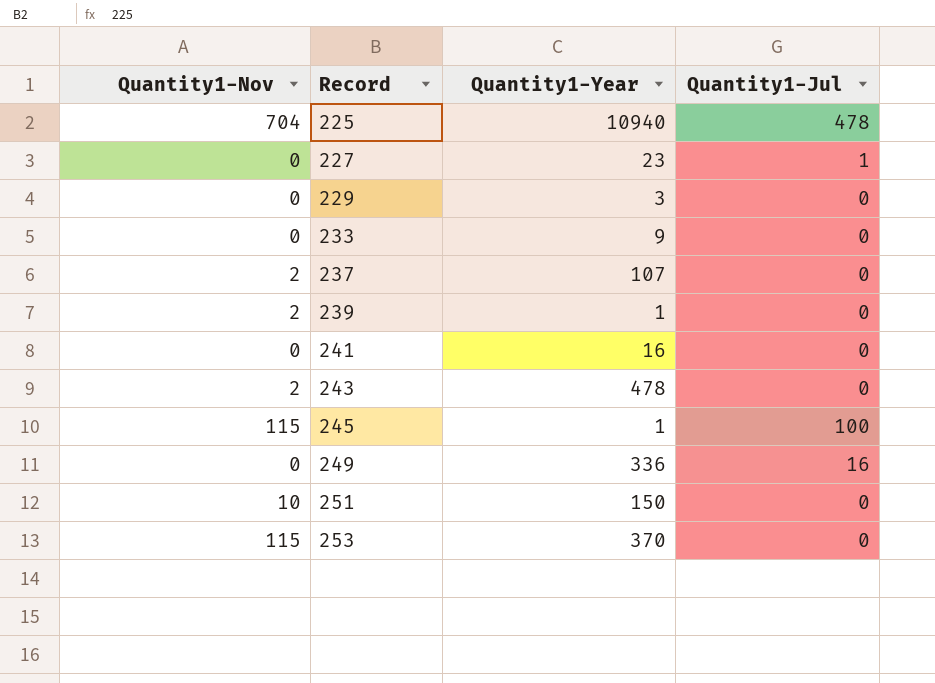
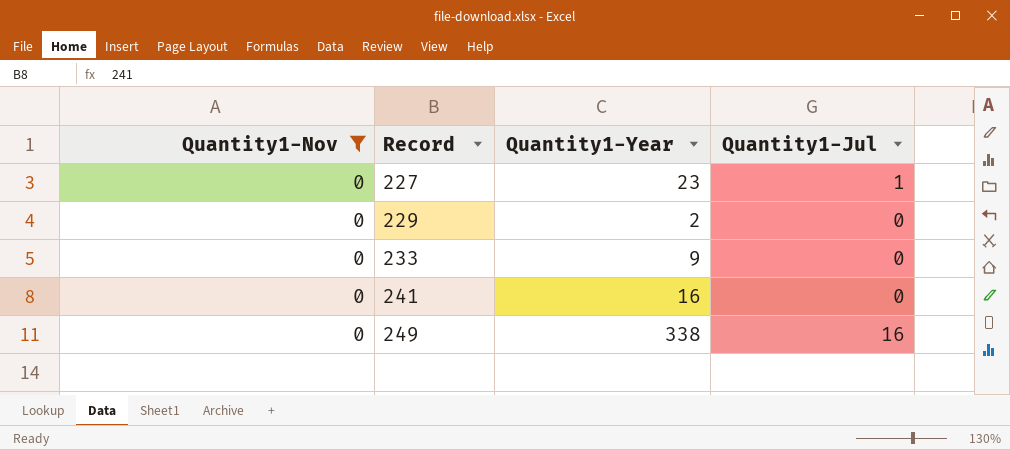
filter: none -> Quantity1-Nov = 0
229 | Quantity1-Year: 3 -> 2
249 | Quantity1-Year: 336 -> 338

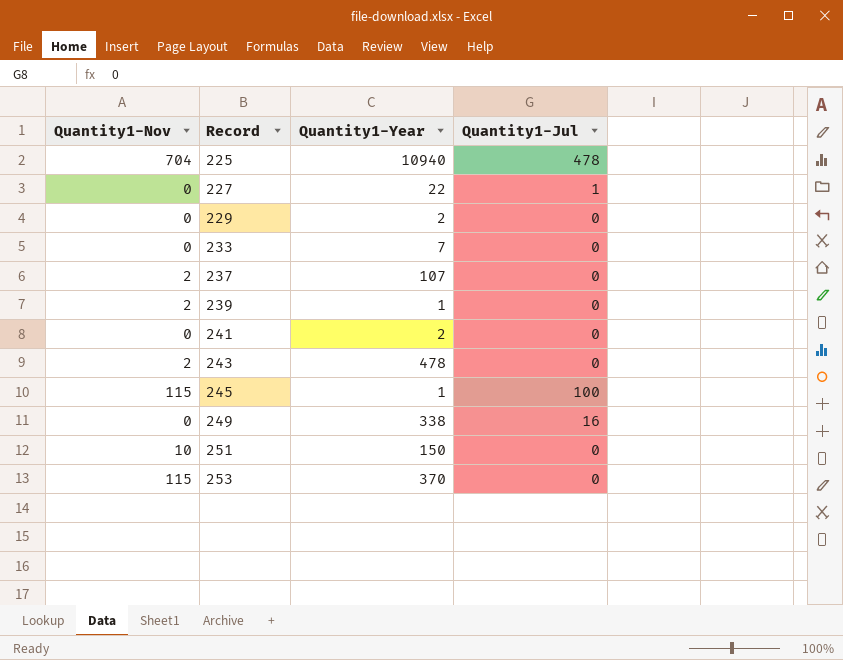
filter: Quantity1-Nov = 0 -> none
227 | Quantity1-Year: 23 -> 22
233 | Quantity1-Year: 9 -> 7
241 | Quantity1-Year: 16 -> 2

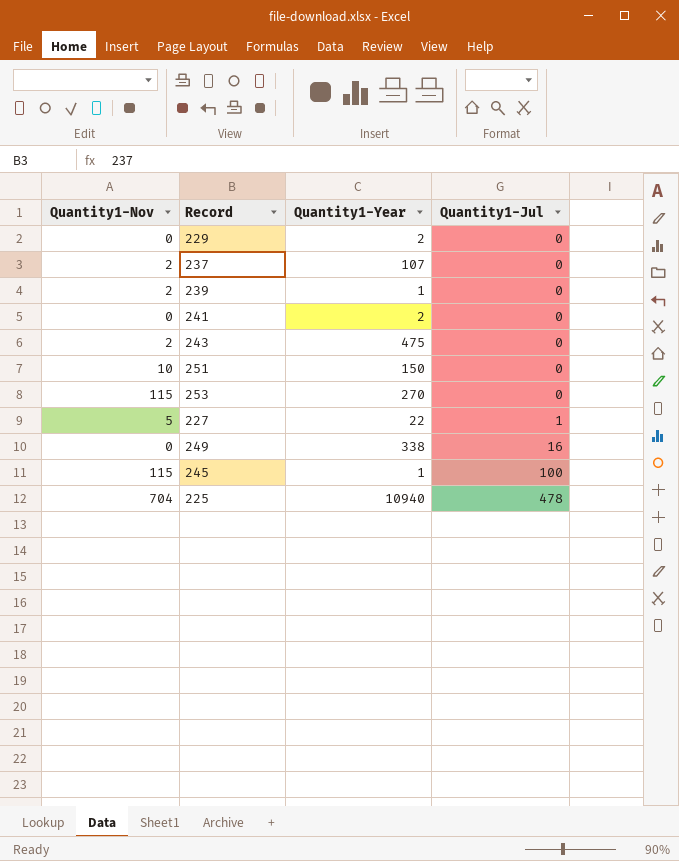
row order: Record ascending -> Quantity1-Jul ascending
row 233: 0 | 7 | 0 -> none
243 | Quantity1-Year: 478 -> 475
253 | Quantity1-Year: 370 -> 270
227 | Quantity1-Nov: 0 -> 5

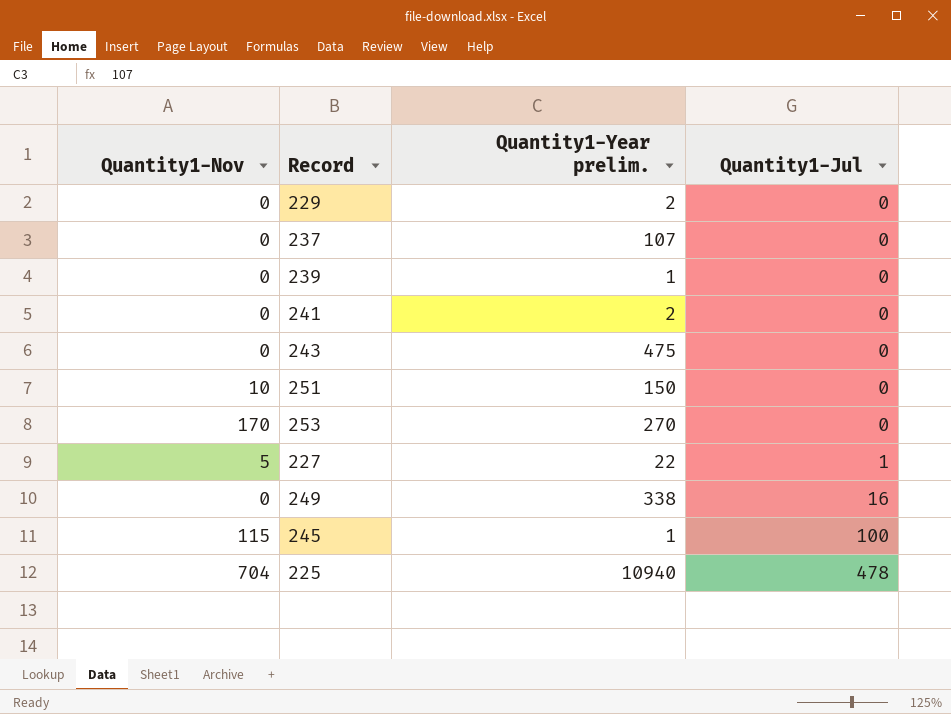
column name: Quantity1-Year -> Quantity1-Year prelim.
237 | Quantity1-Nov: 2 -> 0
239 | Quantity1-Nov: 2 -> 0
243 | Quantity1-Nov: 2 -> 0
253 | Quantity1-Nov: 115 -> 170

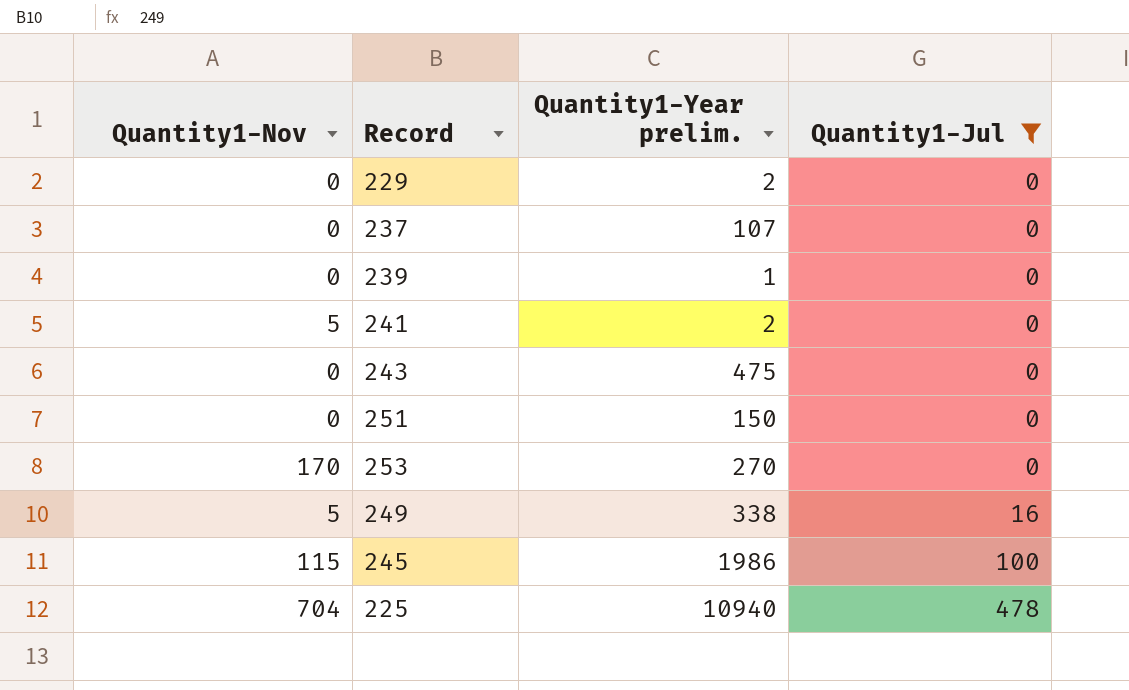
filter: none -> Quantity1-Jul != 1
241 | Quantity1-Nov: 0 -> 5
251 | Quantity1-Nov: 10 -> 0
249 | Quantity1-Nov: 0 -> 5
245 | Quantity1-Year prelim.: 1 -> 1986

